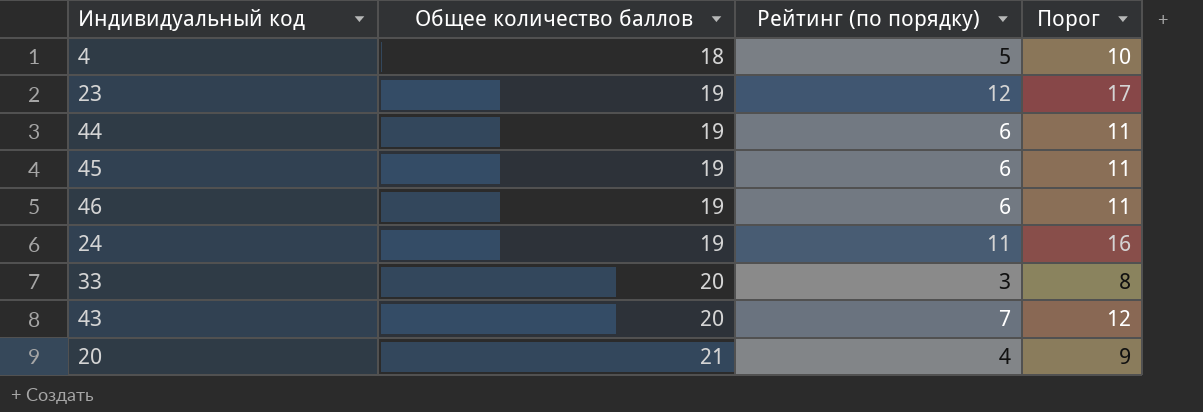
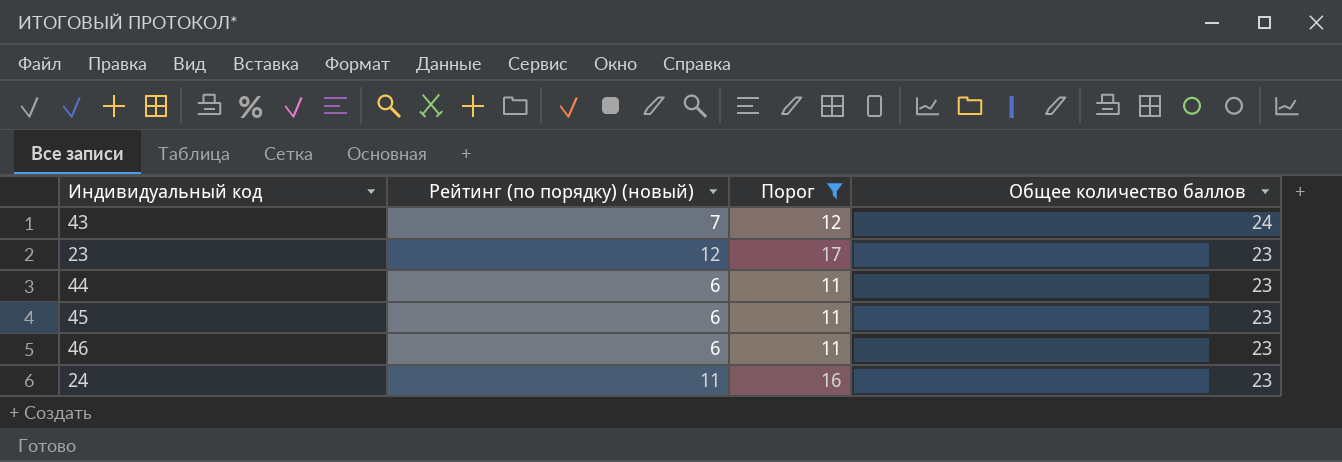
filter: none -> Порог >= 11
row order: Общее количество баллов ascending -> Общее количество баллов descending
column name: Рейтинг (по порядку) -> Рейтинг (по порядку) (новый)
column Общее количество баллов | position: 2 -> 4
43 | Общее количество баллов: 20 -> 24
23 | Общее количество баллов: 19 -> 23
44 | Общее количество баллов: 19 -> 23
45 | Общее количество баллов: 19 -> 23
46 | Общее количество баллов: 19 -> 23
24 | Общее количество баллов: 19 -> 23

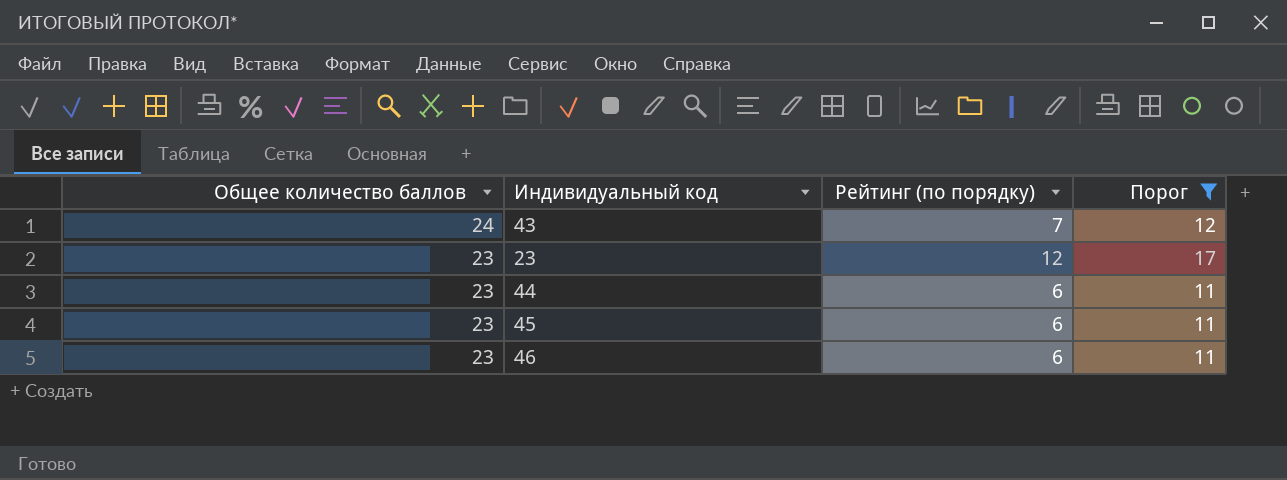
column Общее количество баллов | position: 4 -> 1
column name: Рейтинг (по порядку) (новый) -> Рейтинг (по порядку)
row 24: 11 | 16 | 23 -> none

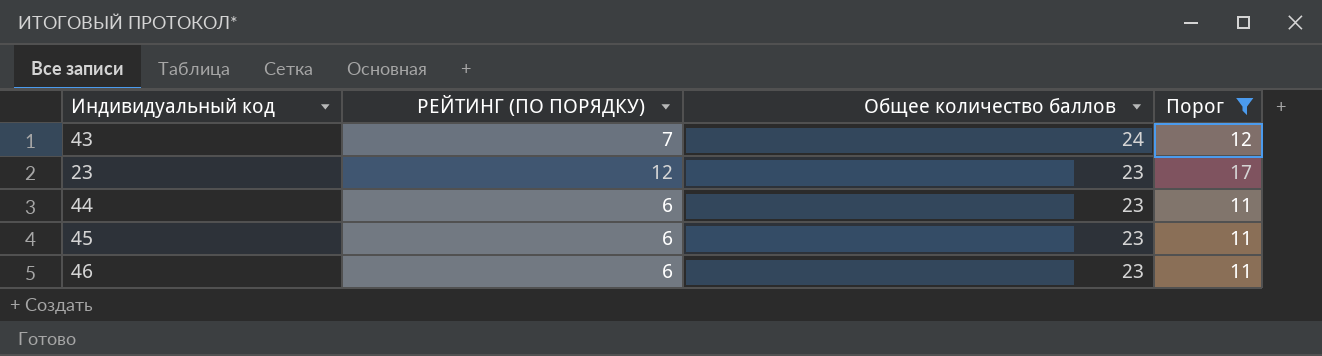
column name: Рейтинг (по порядку) -> РЕЙТИНГ (ПО ПОРЯДКУ)
column Общее количество баллов | position: 1 -> 3

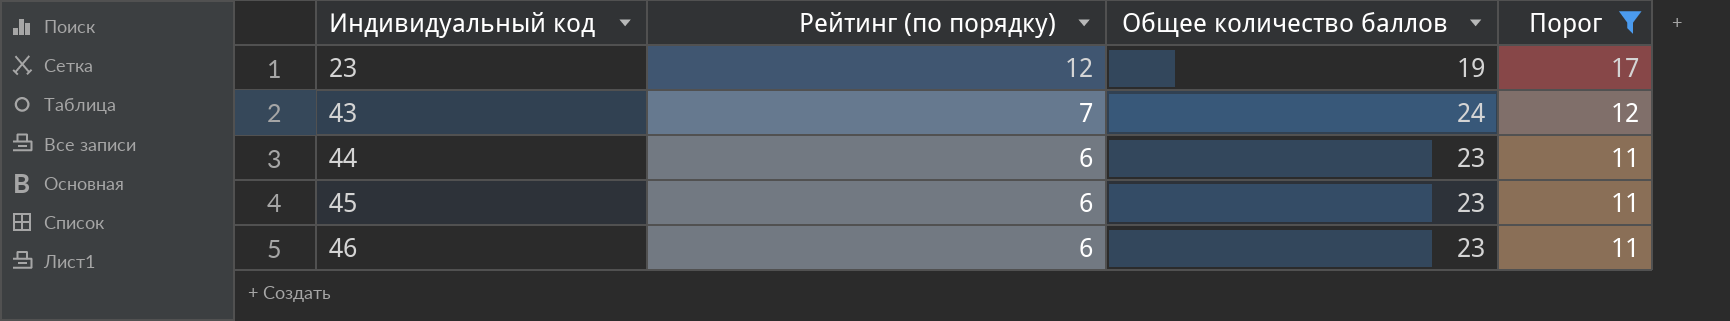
row order: Общее количество баллов descending -> Индивидуальный код ascending
column name: РЕЙТИНГ (ПО ПОРЯДКУ) -> Рейтинг (по порядку)
23 | Общее количество баллов: 23 -> 19

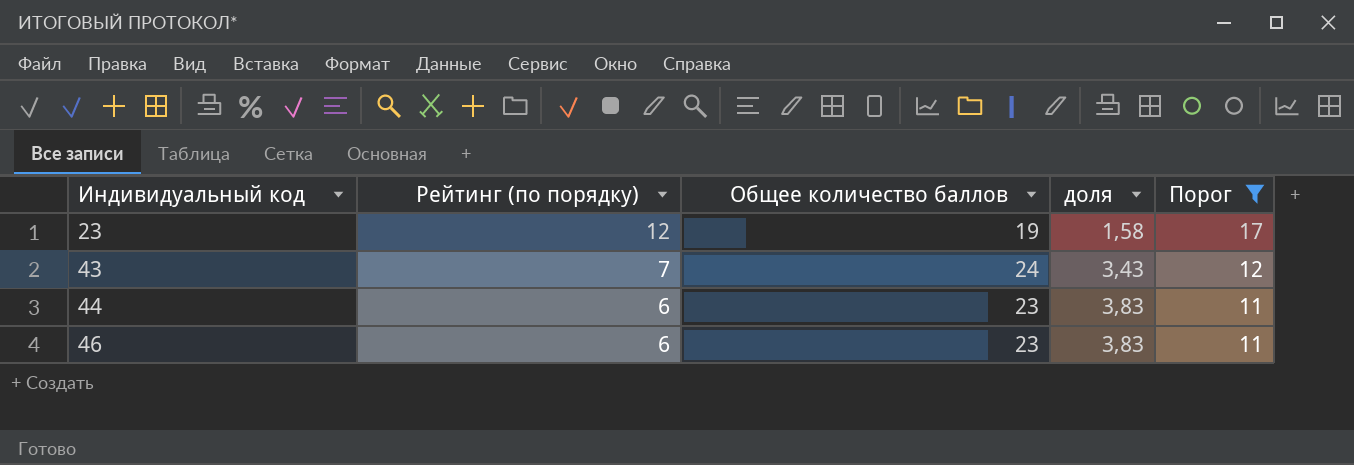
column доля | formula: none -> [Общее количество баллов] / [Рейтинг (по порядку)]
row 45: 6 | 23 | 11 -> none

